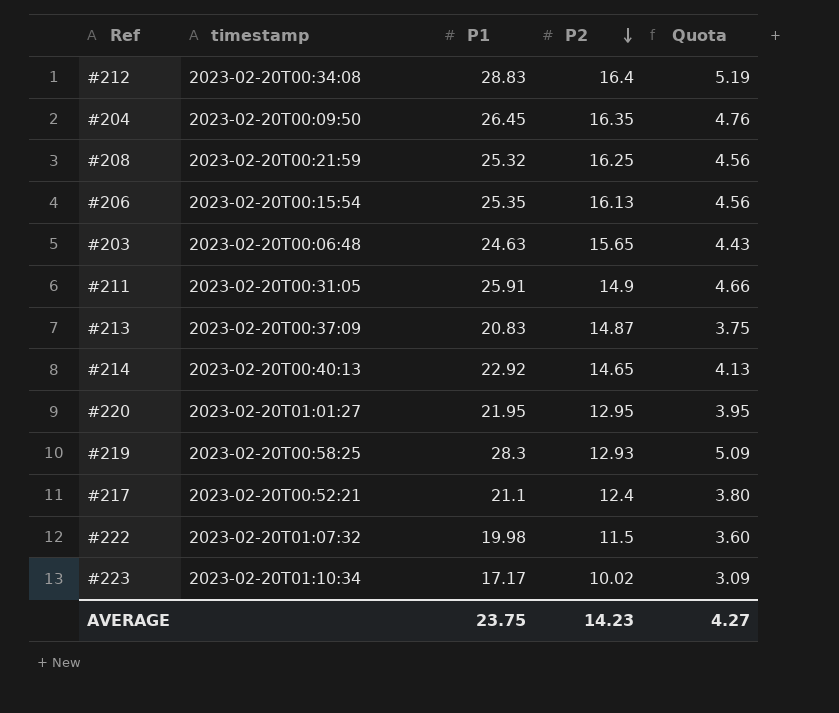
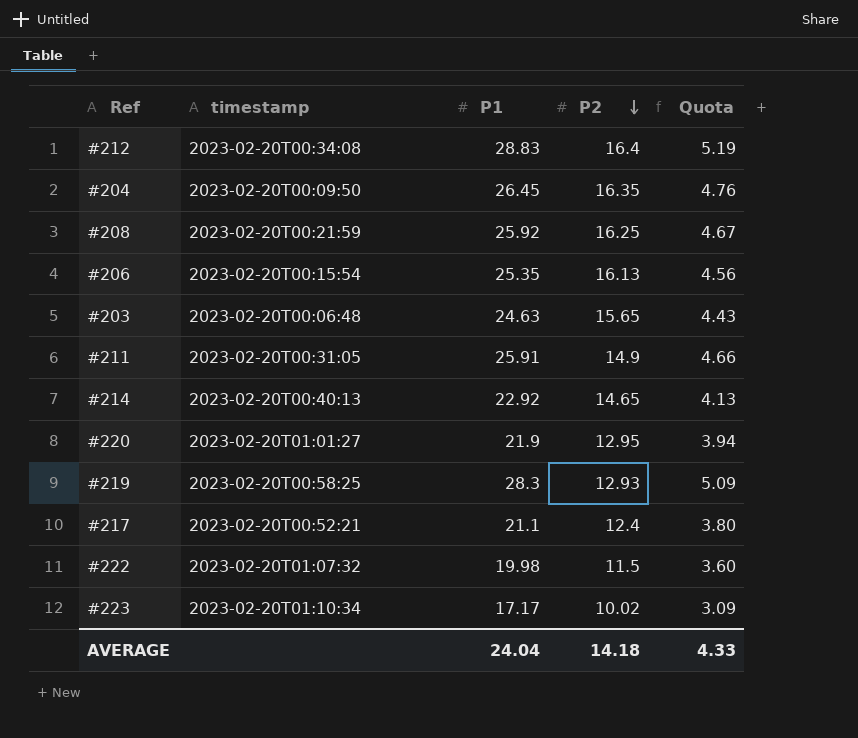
row #213: 2023-02-20T00:37:09 | 20.83 | 14.87 | 3.75 -> none
#208 | P1: 25.32 -> 25.92
#208 | Quota: 4.56 -> 4.67
#220 | P1: 21.95 -> 21.9
#220 | Quota: 3.95 -> 3.94
AVERAGE | P1: 23.75 -> 24.04
AVERAGE | P2: 14.23 -> 14.18
AVERAGE | Quota: 4.27 -> 4.33

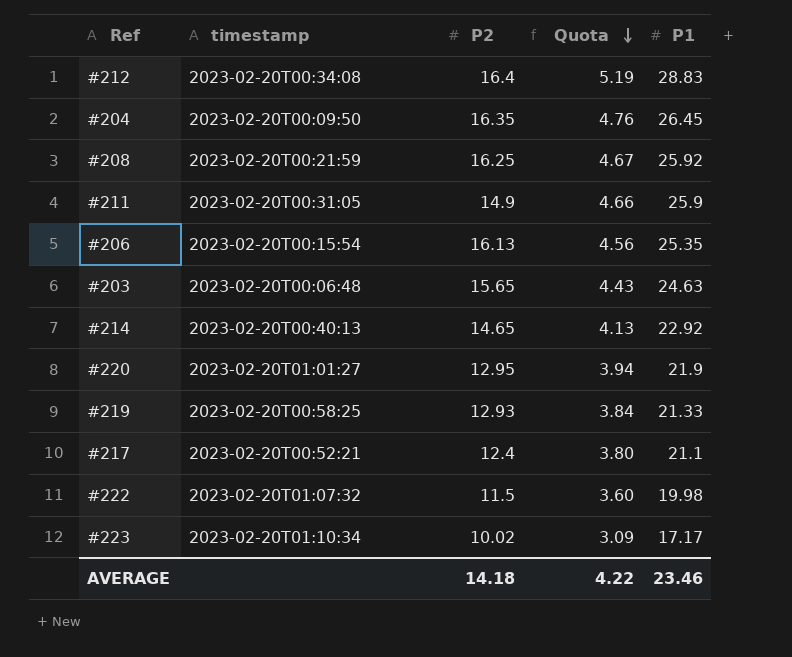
row order: P2 descending -> Quota descending
column P1 | position: 3 -> 5
#211 | P1: 25.91 -> 25.9
#219 | Quota: 5.09 -> 3.84
#219 | P1: 28.3 -> 21.33
AVERAGE | Quota: 4.33 -> 4.22
AVERAGE | P1: 24.04 -> 23.46

